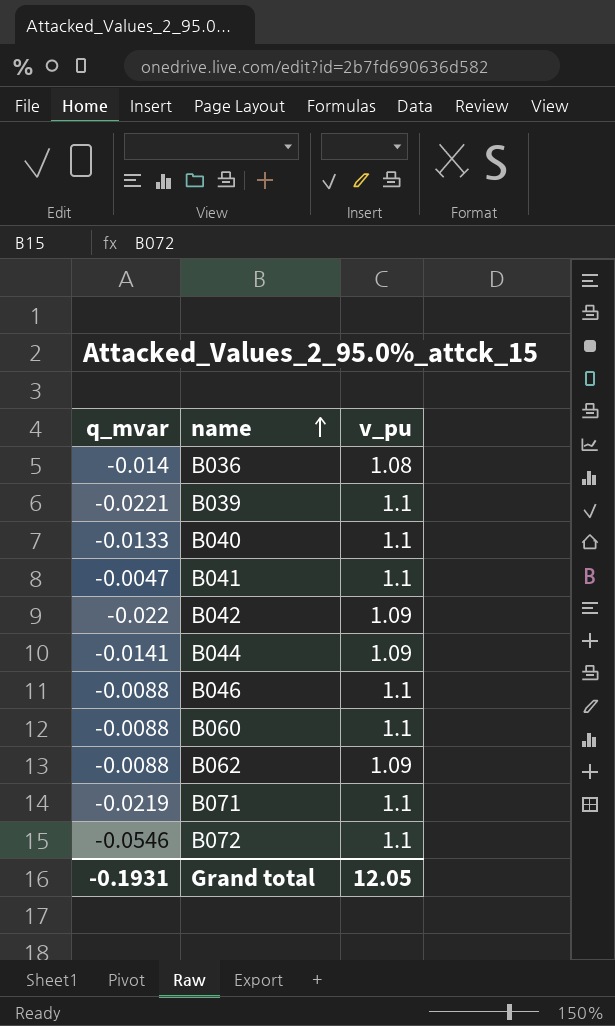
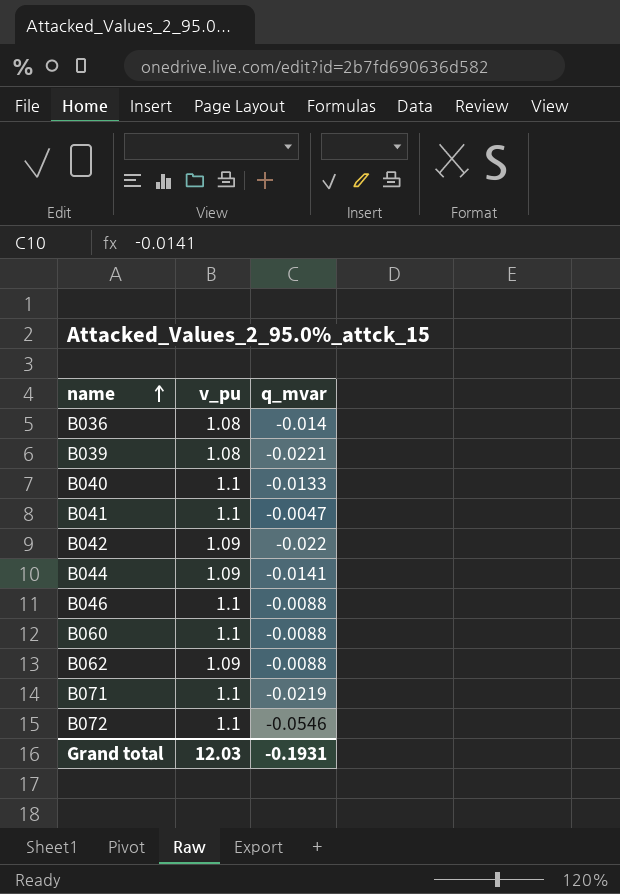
column q_mvar | position: 1 -> 3
B039 | v_pu: 1.1 -> 1.08
Grand total | v_pu: 12.05 -> 12.03

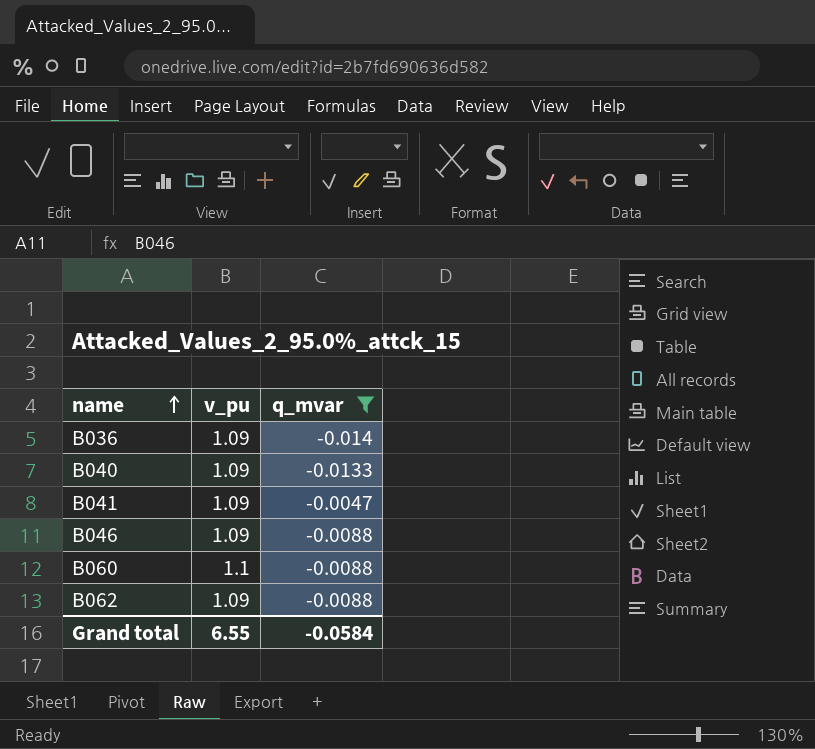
filter: none -> q_mvar >= -0.014
B036 | v_pu: 1.08 -> 1.09
B040 | v_pu: 1.1 -> 1.09
B041 | v_pu: 1.1 -> 1.09
B046 | v_pu: 1.1 -> 1.09
Grand total | v_pu: 12.03 -> 6.55
Grand total | q_mvar: -0.1931 -> -0.0584

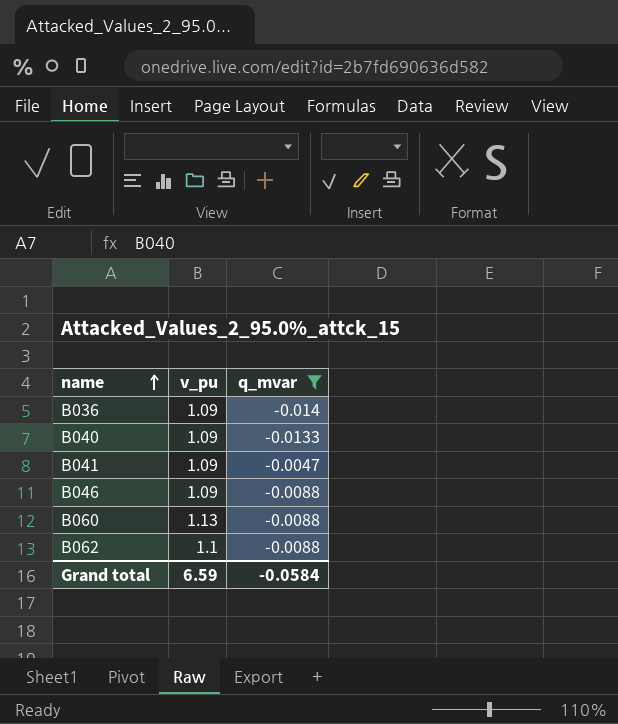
B060 | v_pu: 1.1 -> 1.13
B062 | v_pu: 1.09 -> 1.1
Grand total | v_pu: 6.55 -> 6.59

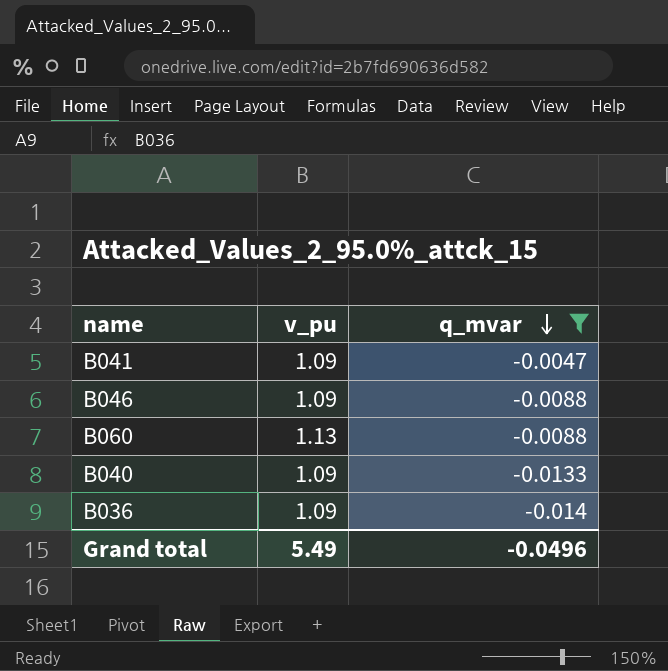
row order: name ascending -> q_mvar descending
row B062: 1.1 | -0.0088 -> none
Grand total | v_pu: 6.59 -> 5.49
Grand total | q_mvar: -0.0584 -> -0.0496

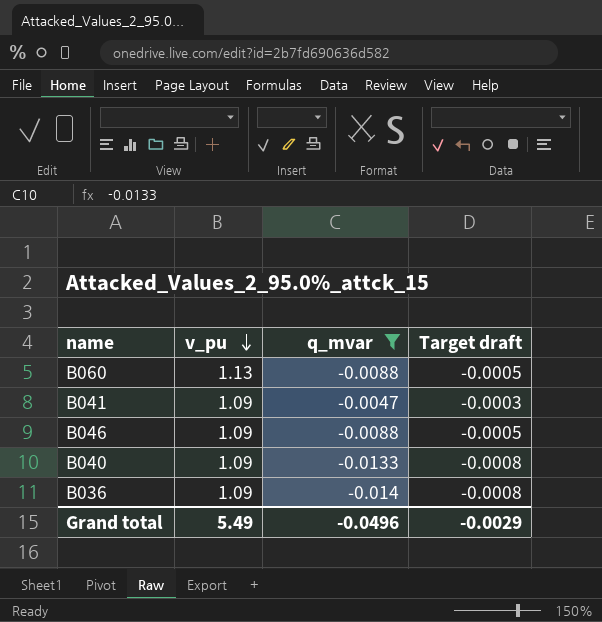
row order: q_mvar descending -> v_pu descending
column Target draft | formula: none -> [q_mvar] * 0.06

